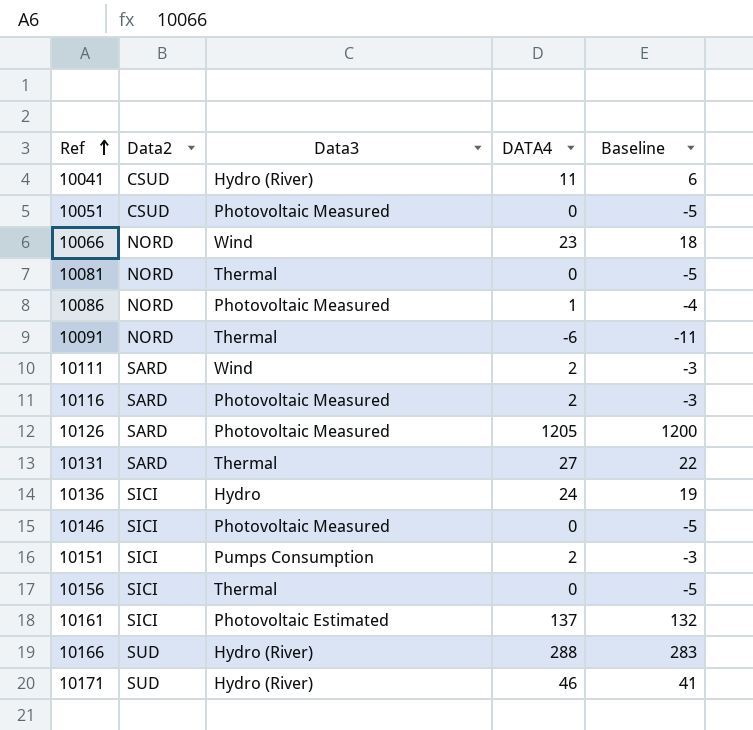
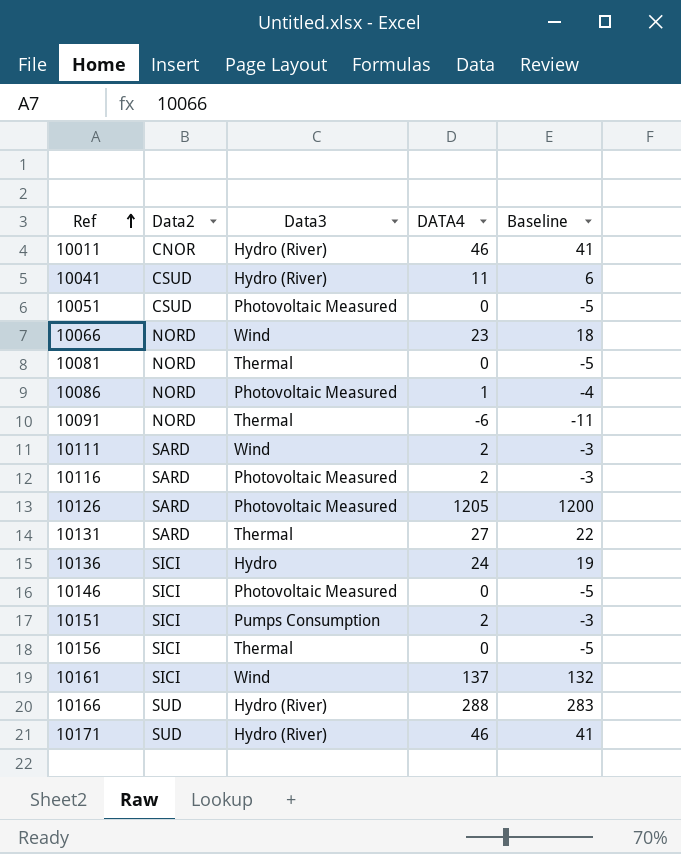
row 10011: none -> CNOR | Hydro (River) | 46 | 41
10161 | Data3: Photovoltaic Estimated -> Wind

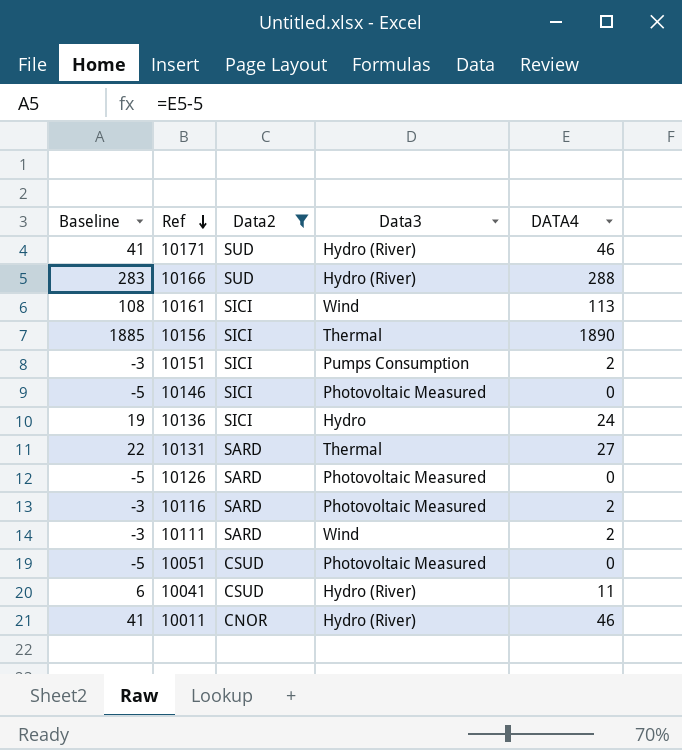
filter: none -> Data2 != NORD
row order: Ref ascending -> Ref descending
column Baseline | position: 5 -> 1
10161 | Baseline: 132 -> 108
10161 | DATA4: 137 -> 113
10156 | Baseline: -5 -> 1885
10156 | DATA4: 0 -> 1890
10126 | Baseline: 1200 -> -5
10126 | DATA4: 1205 -> 0

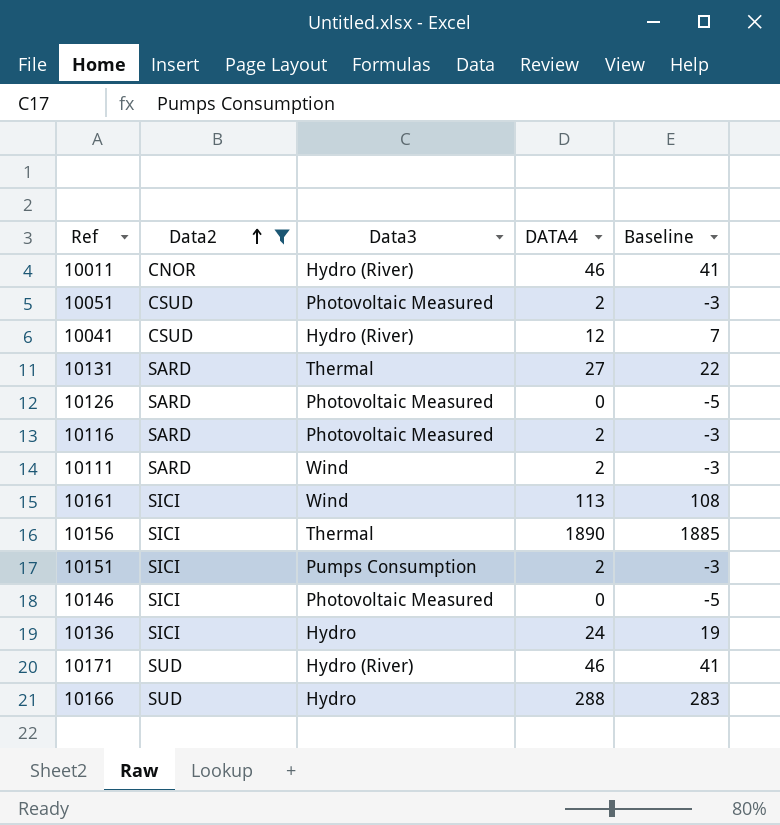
row order: Ref descending -> Data2 ascending
column Baseline | position: 1 -> 5
10051 | DATA4: 0 -> 2
10051 | Baseline: -5 -> -3
10041 | DATA4: 11 -> 12
10041 | Baseline: 6 -> 7
10166 | Data3: Hydro (River) -> Hydro

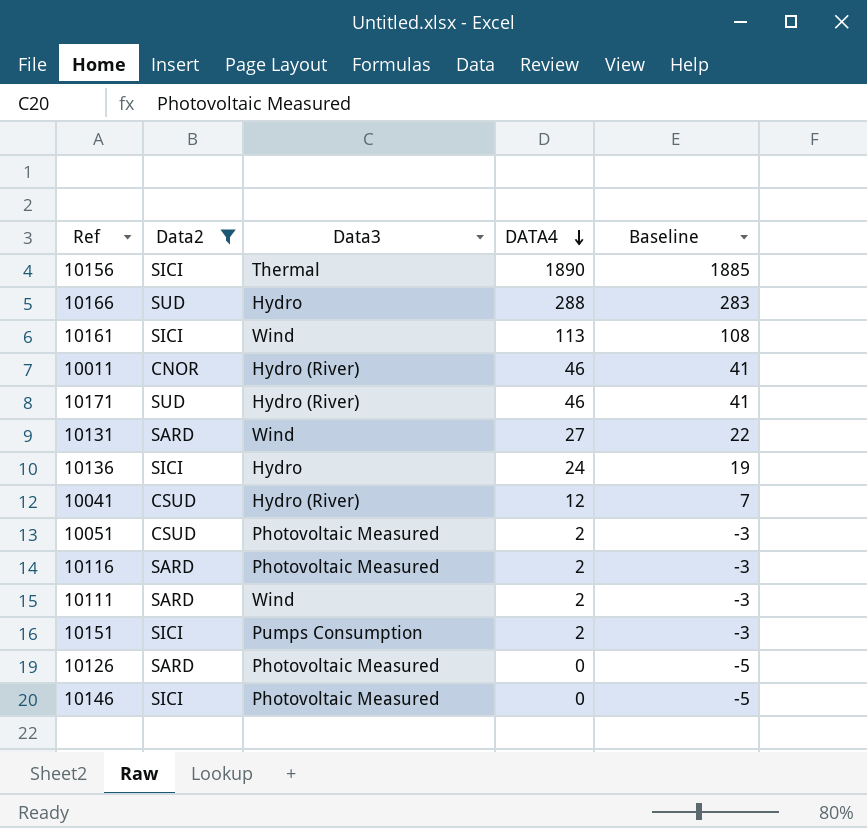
row order: Data2 ascending -> DATA4 descending
10131 | Data3: Thermal -> Wind

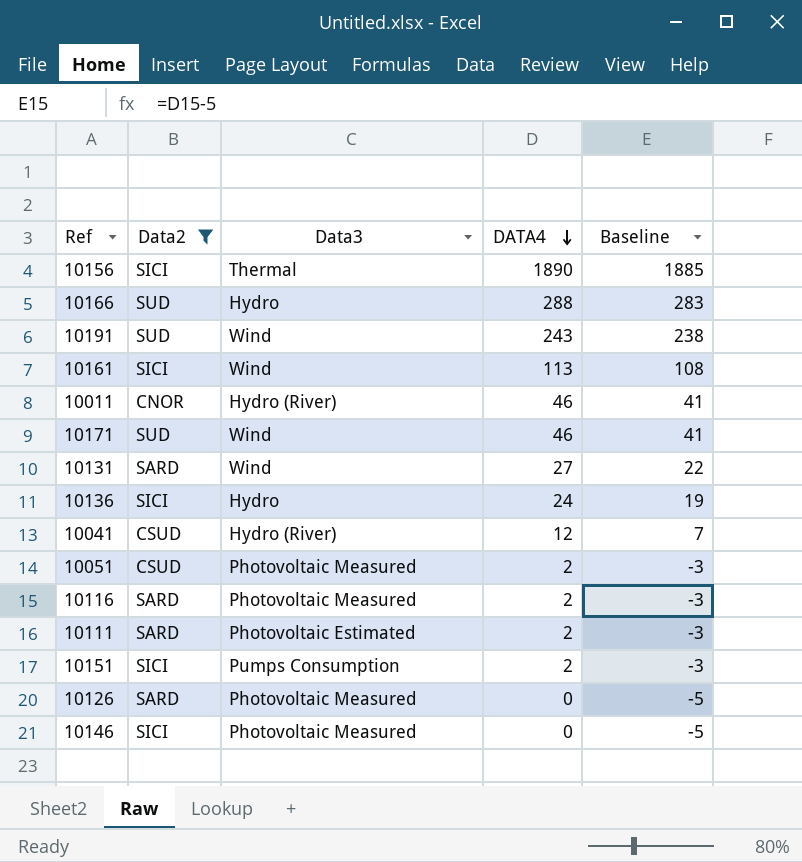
row 10191: none -> SUD | Wind | 243 | 238
10171 | Data3: Hydro (River) -> Wind
10111 | Data3: Wind -> Photovoltaic Estimated

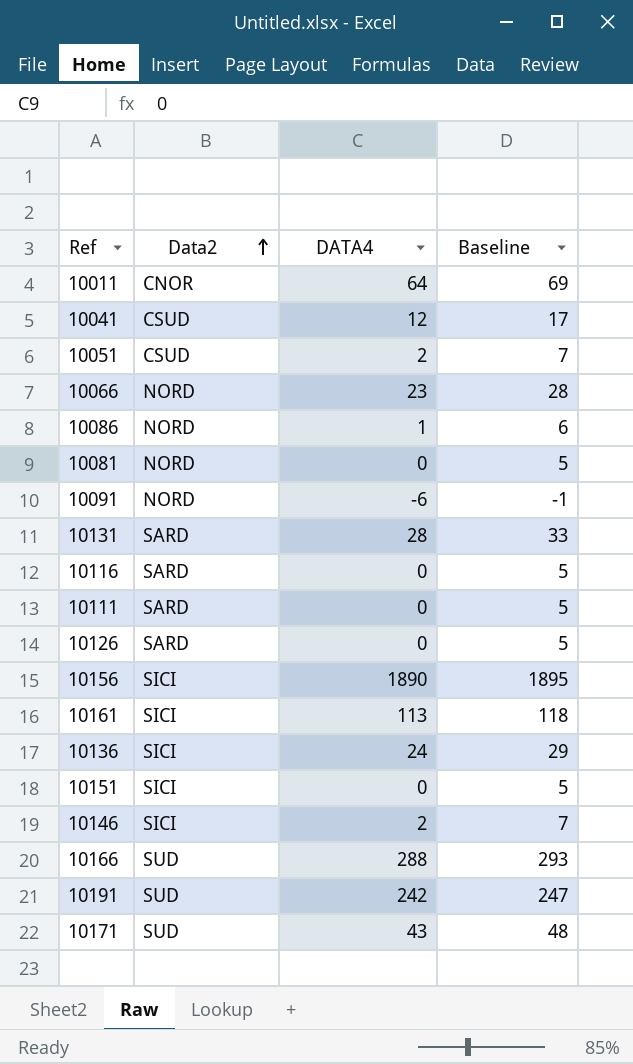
filter: Data2 != NORD -> none
row order: DATA4 descending -> Data2 ascending
column Data3 | position: 3 -> none
column Baseline | formula: [DATA4] - 5 -> [DATA4] + 5
10011 | DATA4: 46 -> 64
10131 | DATA4: 27 -> 28
10116 | DATA4: 2 -> 0
10111 | DATA4: 2 -> 0
10151 | DATA4: 2 -> 0
10146 | DATA4: 0 -> 2
10191 | DATA4: 243 -> 242
10171 | DATA4: 46 -> 43

